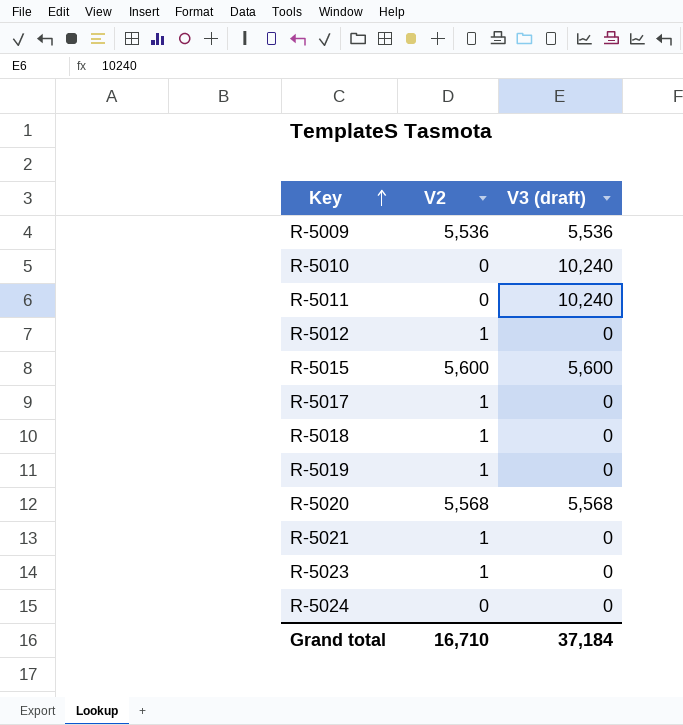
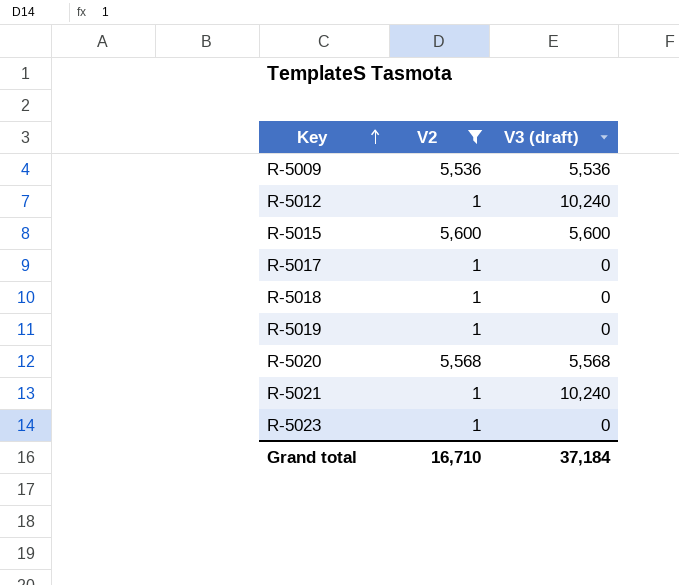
filter: none -> V2 != 0
R-5012 | V3 (draft): 0 -> 10,240
R-5021 | V3 (draft): 0 -> 10,240

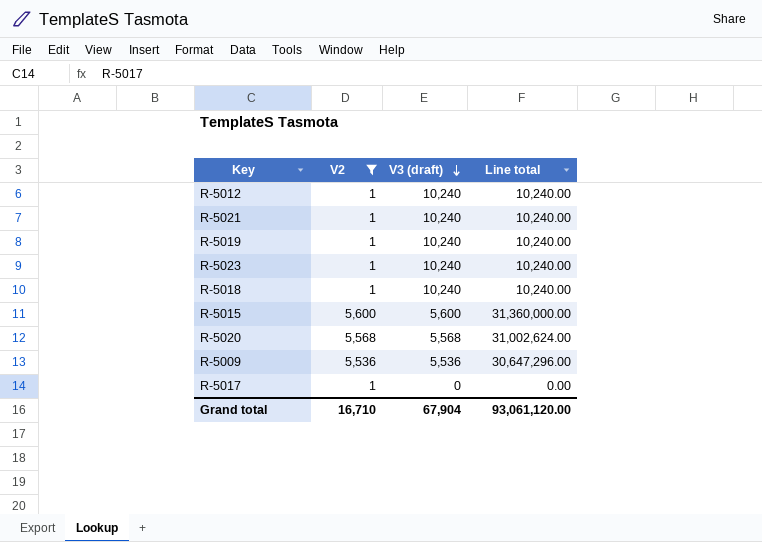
row order: Key ascending -> V3 (draft) descending
column Line total | formula: none -> [V2] * [V3 (draft)]
R-5019 | V3 (draft): 0 -> 10,240
R-5023 | V3 (draft): 0 -> 10,240
R-5018 | V3 (draft): 0 -> 10,240
Grand total | V3 (draft): 37,184 -> 67,904

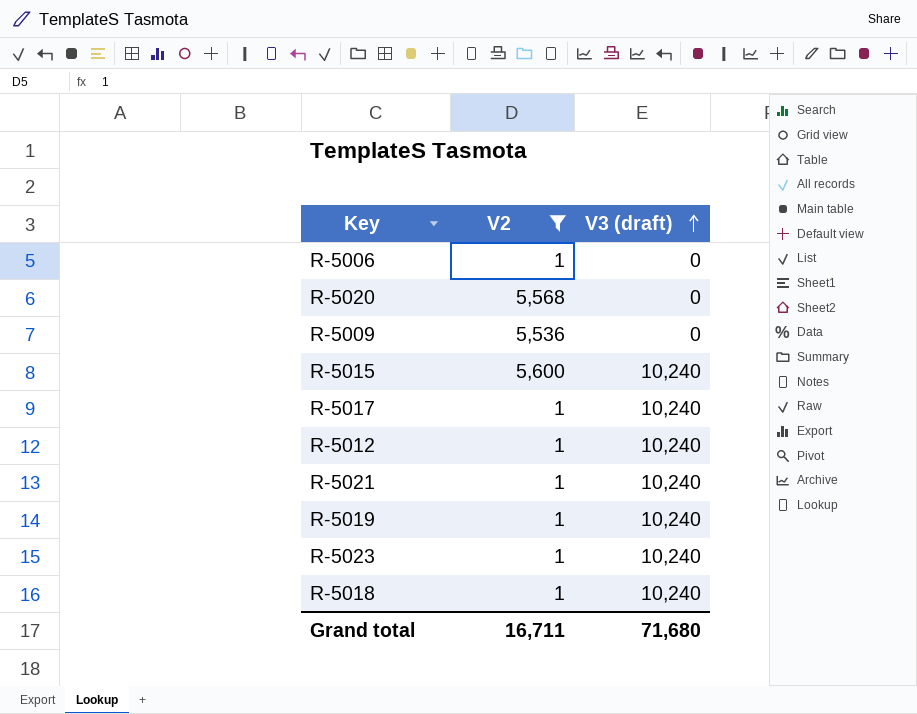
row order: V3 (draft) descending -> V3 (draft) ascending
column Line total | formula: [V2] * [V3 (draft)] -> none
row R-5006: none -> 1 | 0
R-5020 | V3 (draft): 5,568 -> 0
R-5009 | V3 (draft): 5,536 -> 0
R-5015 | V3 (draft): 5,600 -> 10,240
R-5017 | V3 (draft): 0 -> 10,240
Grand total | V2: 16,710 -> 16,711
Grand total | V3 (draft): 67,904 -> 71,680

